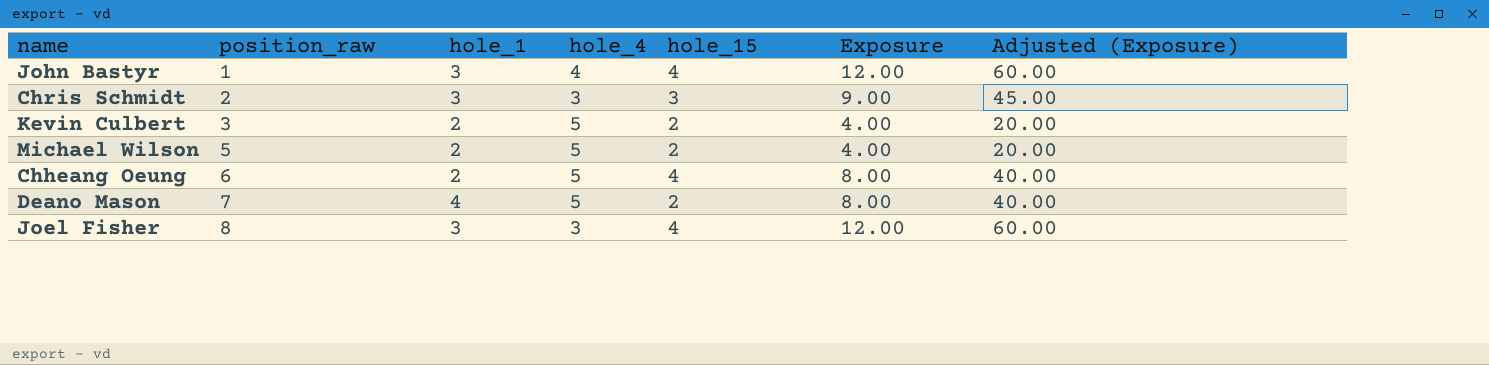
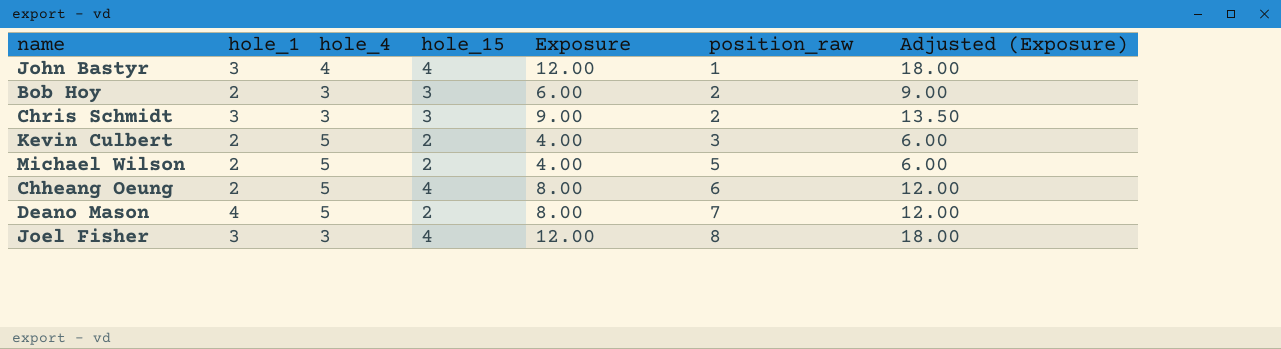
column position_raw | position: 2 -> 6
column Adjusted (Exposure) | formula: [Exposure] * 5 -> [Exposure] * 1.5
row Bob Hoy: none -> 2 | 3 | 3 | 6.00 | 2 | 9.00

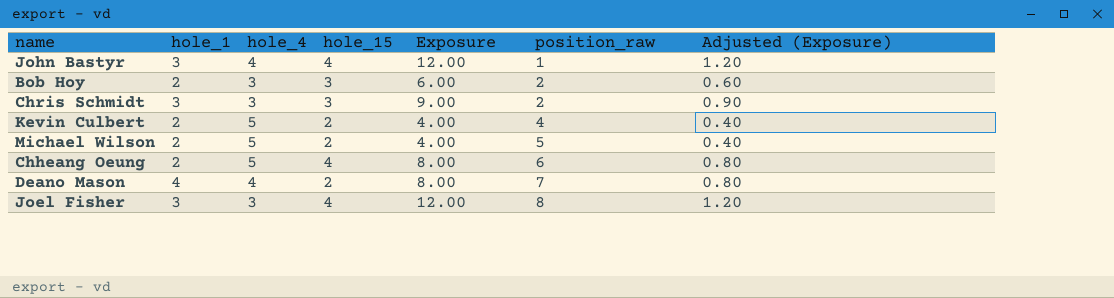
column Adjusted (Exposure) | formula: [Exposure] * 1.5 -> [Exposure] * 0.1
Kevin Culbert | position_raw: 3 -> 4
Deano Mason | hole_4: 5 -> 4

